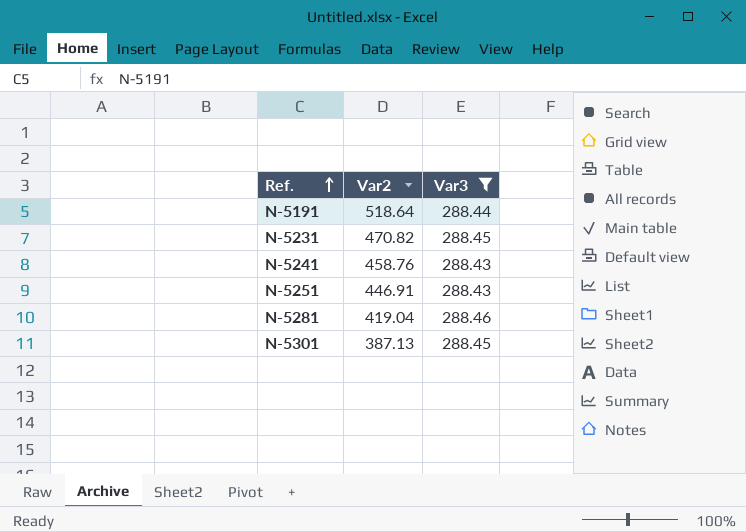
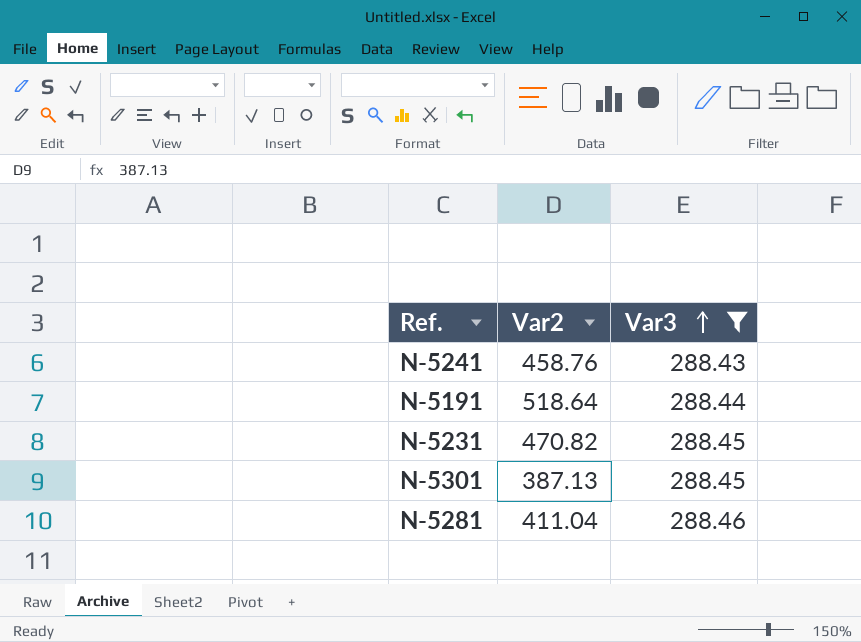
row order: Ref. ascending -> Var3 ascending
row N-5251: 446.91 | 288.43 -> none
N-5281 | Var2: 419.04 -> 411.04

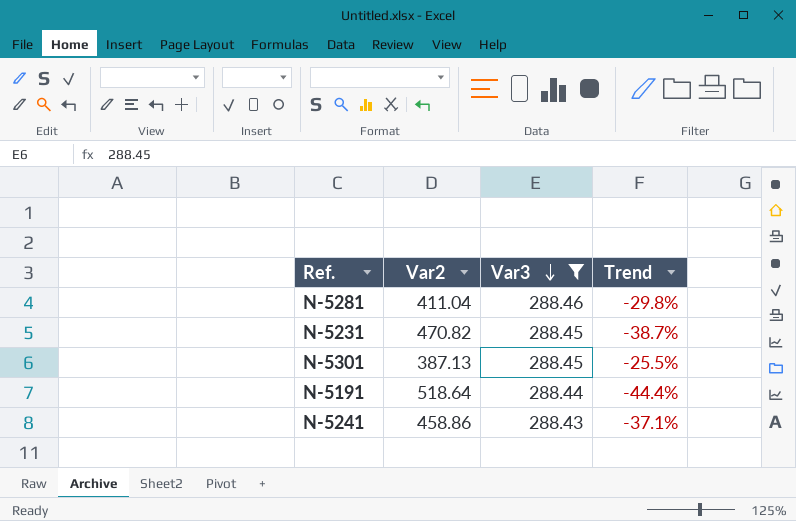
row order: Var3 ascending -> Var3 descending
column Trend | formula: none -> ([Var3] - [Var2]) / [Var2]
N-5241 | Var2: 458.76 -> 458.86

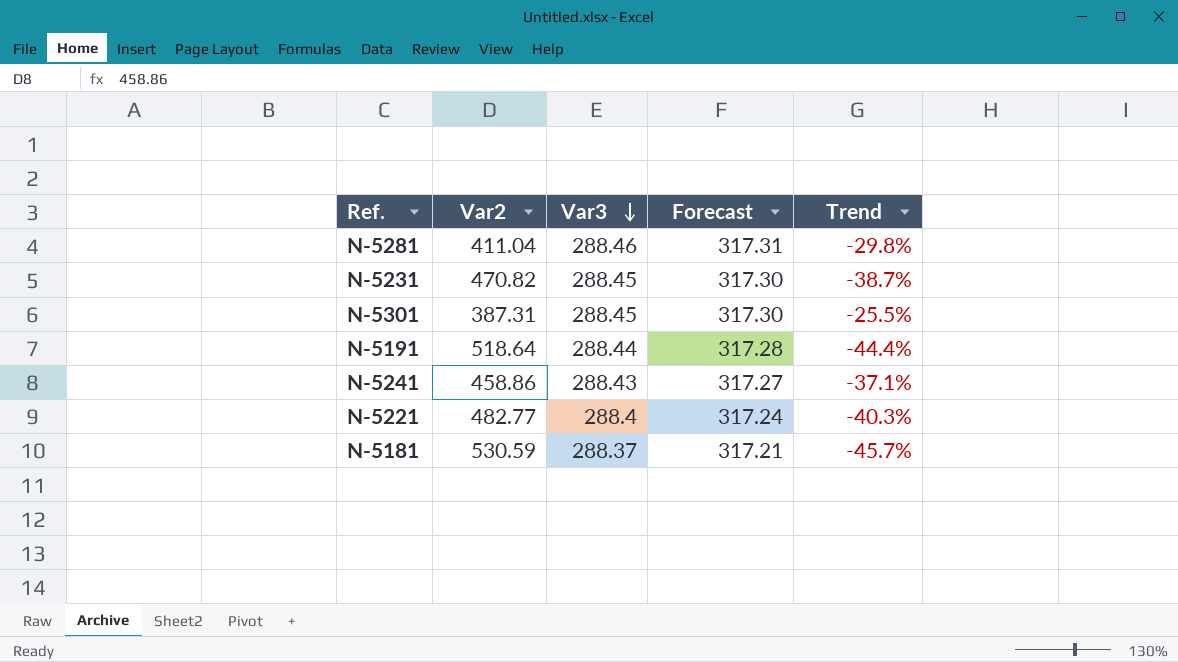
filter: Var3 >= 288.43 -> none
column Forecast | formula: none -> [Var3] * 1.1
N-5301 | Var2: 387.13 -> 387.31

